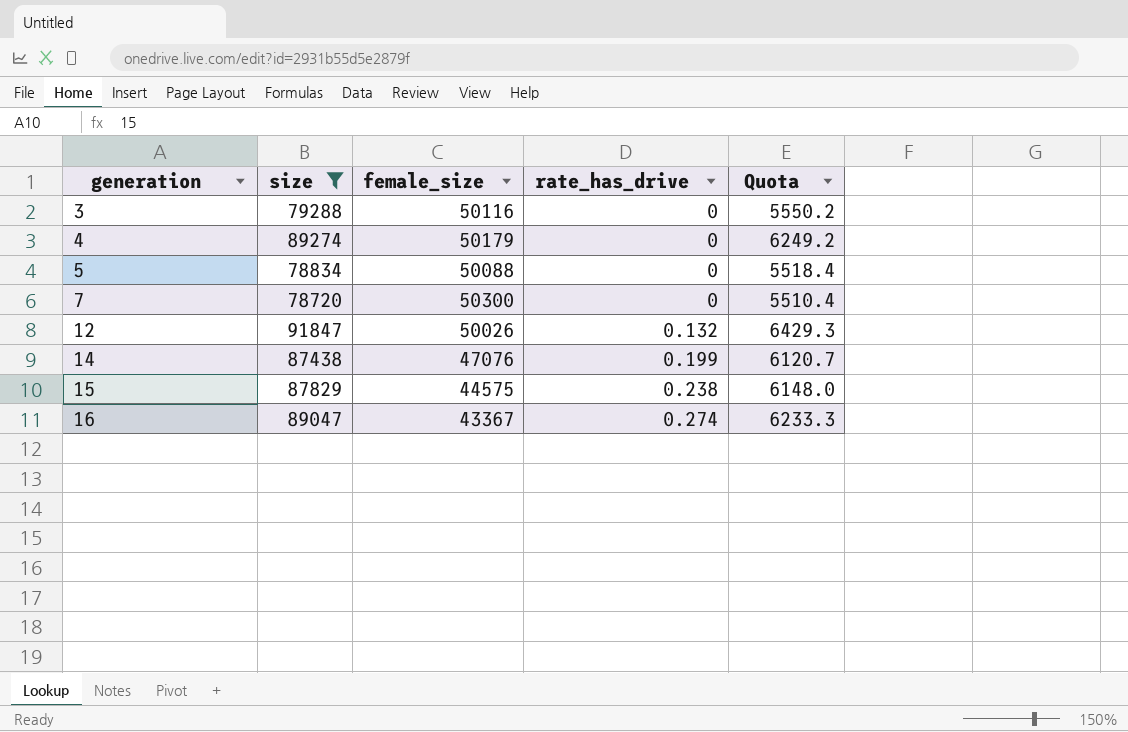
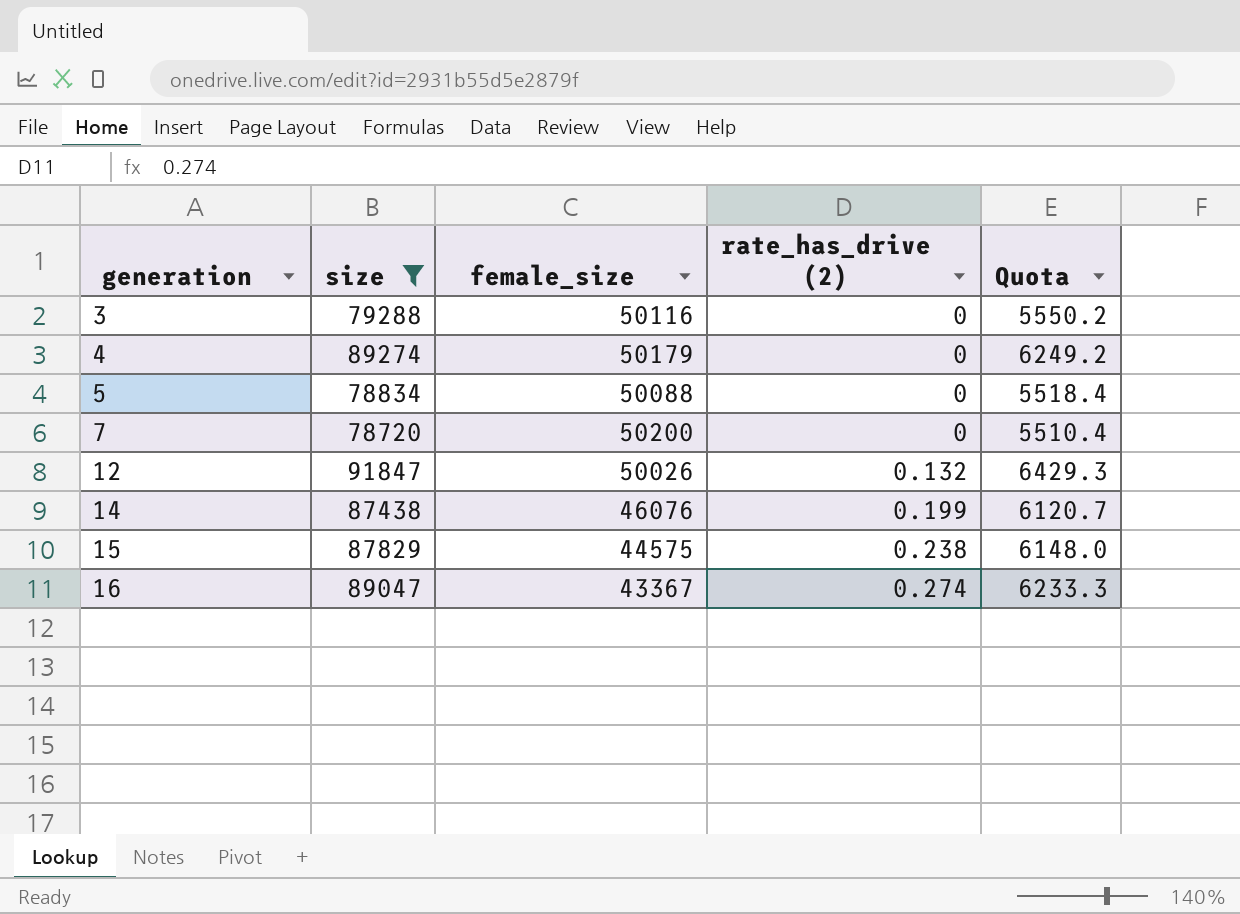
column name: rate_has_drive -> rate_has_drive (2)
7 | female_size: 50300 -> 50200
14 | female_size: 47076 -> 46076

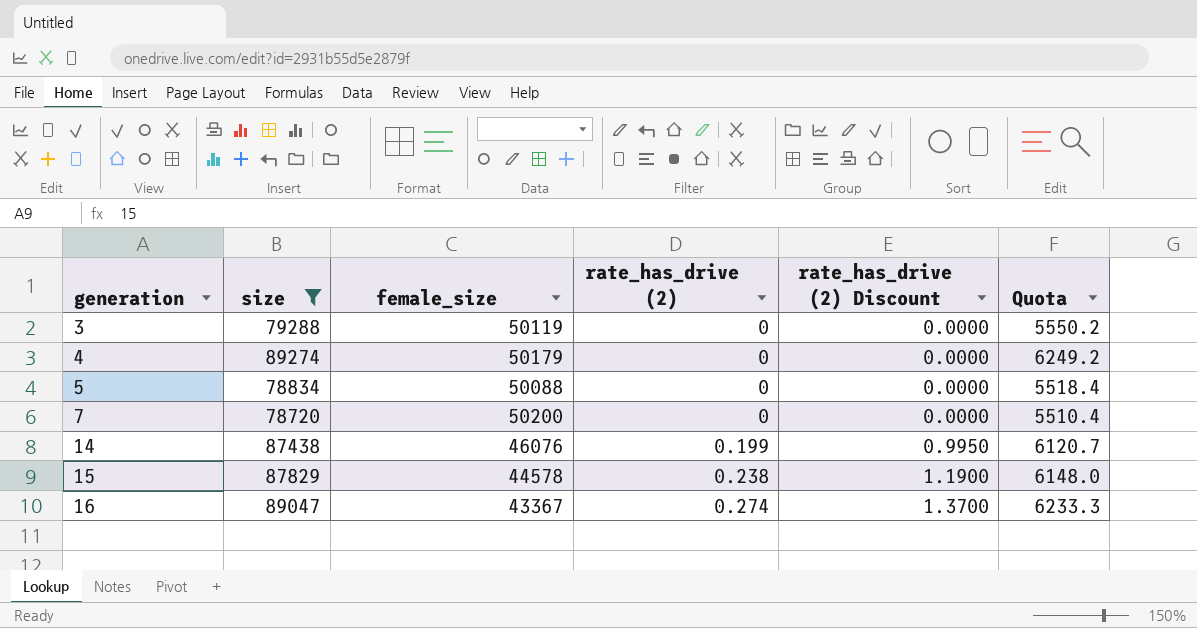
column rate_has_drive (2) Discount | formula: none -> [rate_has_drive (2)] * 5
row 12: 91847 | 50026 | 0.132 | 6429.3 -> none
3 | female_size: 50116 -> 50119
15 | female_size: 44575 -> 44578

